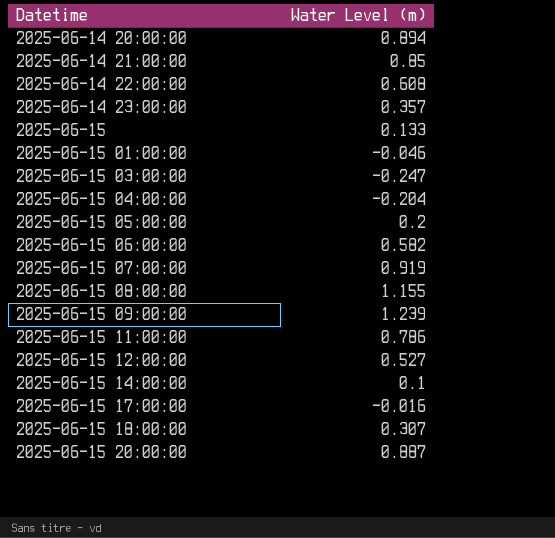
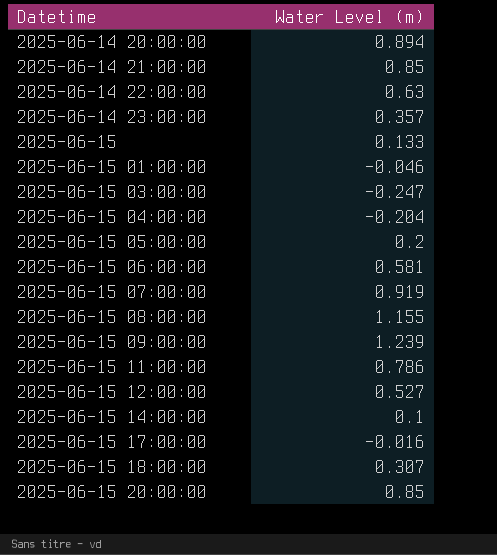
2025-06-14 22:00:00 | Water Level (m): 0.608 -> 0.63
2025-06-15 06:00:00 | Water Level (m): 0.582 -> 0.581
2025-06-15 20:00:00 | Water Level (m): 0.887 -> 0.85

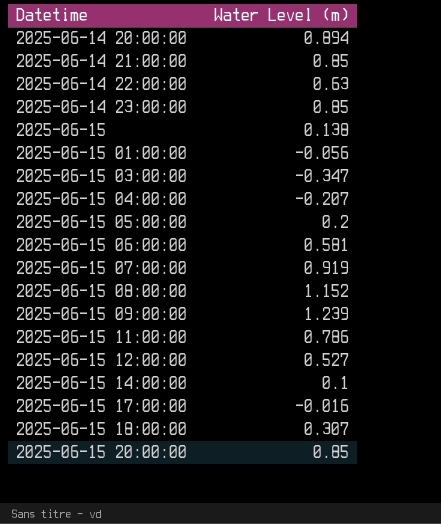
2025-06-14 23:00:00 | Water Level (m): 0.357 -> 0.85
2025-06-15 | Water Level (m): 0.133 -> 0.138
2025-06-15 01:00:00 | Water Level (m): -0.046 -> -0.056
2025-06-15 03:00:00 | Water Level (m): -0.247 -> -0.347
2025-06-15 04:00:00 | Water Level (m): -0.204 -> -0.207
2025-06-15 08:00:00 | Water Level (m): 1.155 -> 1.152

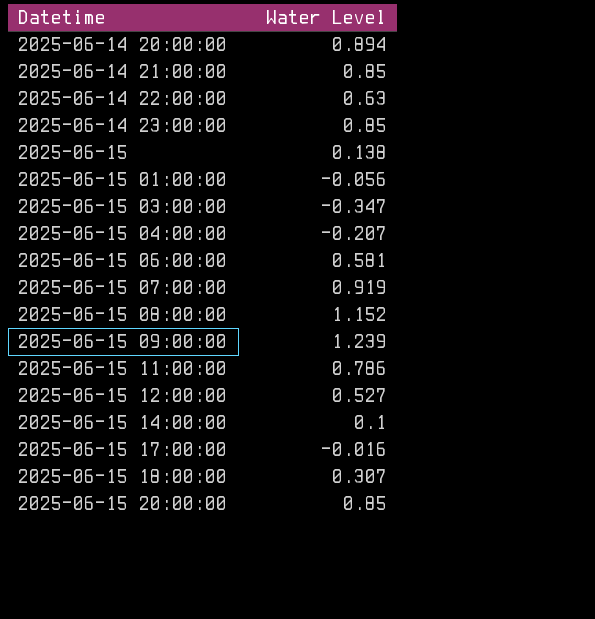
column name: Water Level (m) -> Water Level
row 2025-06-15 05:00:00: 0.2 -> none

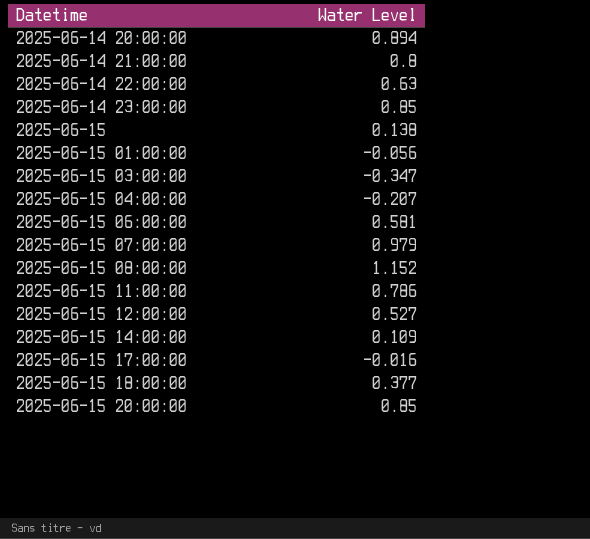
row 2025-06-15 09:00:00: 1.239 -> none
2025-06-14 21:00:00 | Water Level: 0.85 -> 0.8
2025-06-15 07:00:00 | Water Level: 0.919 -> 0.979
2025-06-15 14:00:00 | Water Level: 0.1 -> 0.109
2025-06-15 18:00:00 | Water Level: 0.307 -> 0.377

